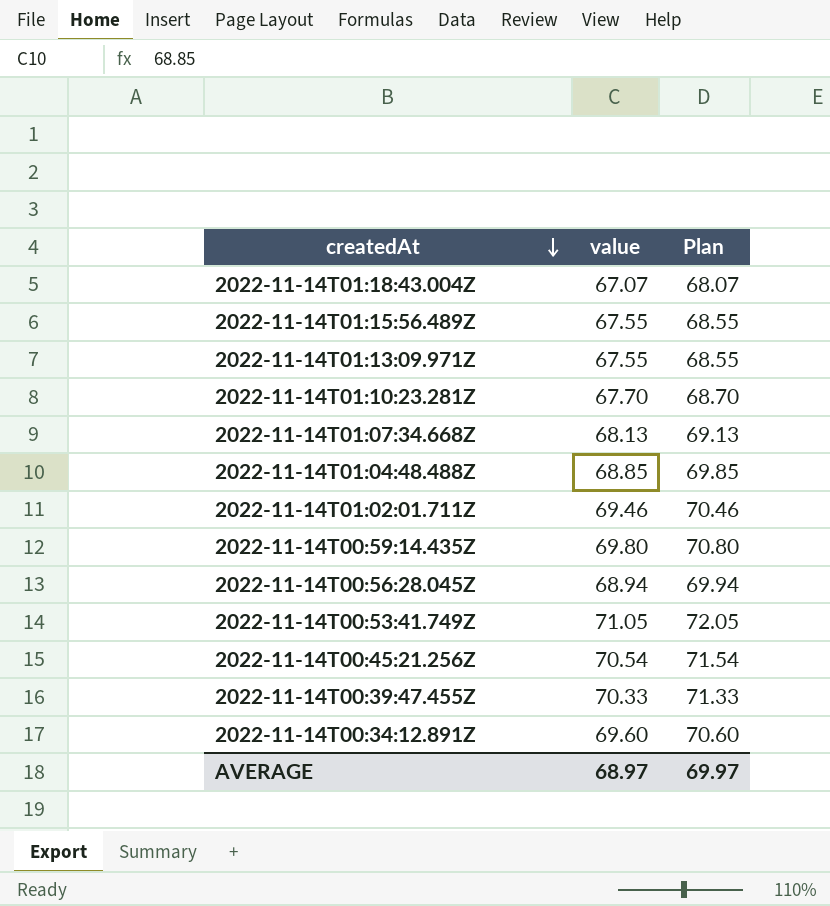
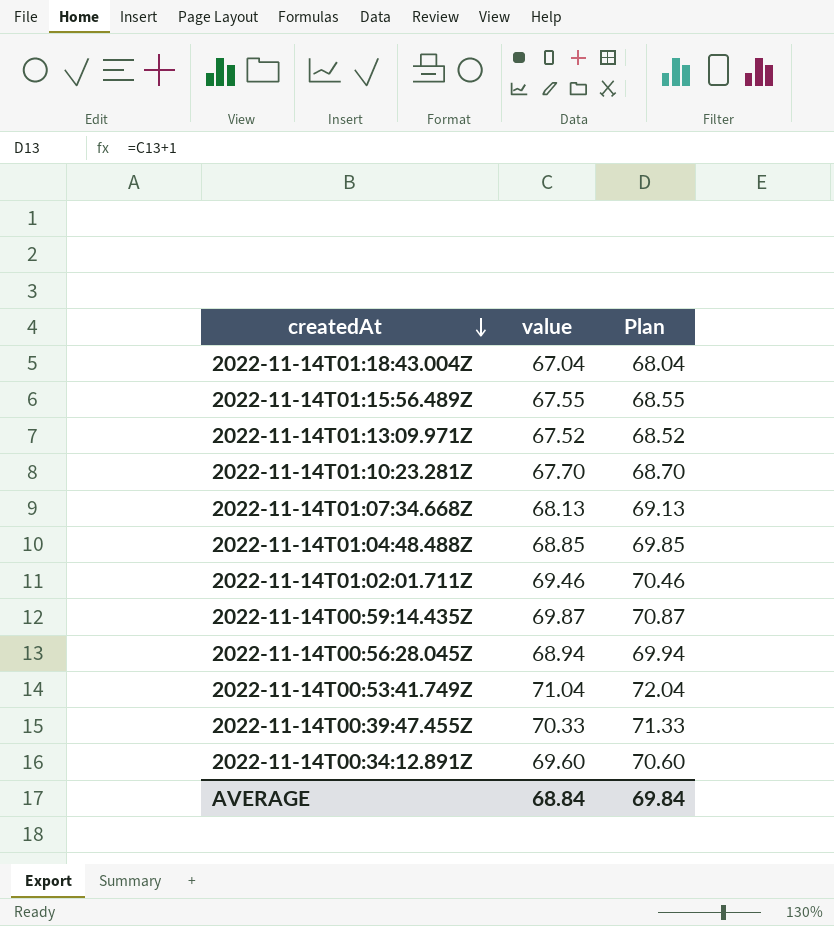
row 2022-11-14T00:45:21.256Z: 70.54 | 71.54 -> none
2022-11-14T01:18:43.004Z | value: 67.07 -> 67.04
2022-11-14T01:18:43.004Z | Plan: 68.07 -> 68.04
2022-11-14T01:13:09.971Z | value: 67.55 -> 67.52
2022-11-14T01:13:09.971Z | Plan: 68.55 -> 68.52
2022-11-14T00:59:14.435Z | value: 69.80 -> 69.87
2022-11-14T00:59:14.435Z | Plan: 70.80 -> 70.87
2022-11-14T00:53:41.749Z | value: 71.05 -> 71.04
2022-11-14T00:53:41.749Z | Plan: 72.05 -> 72.04
AVERAGE | value: 68.97 -> 68.84
AVERAGE | Plan: 69.97 -> 69.84

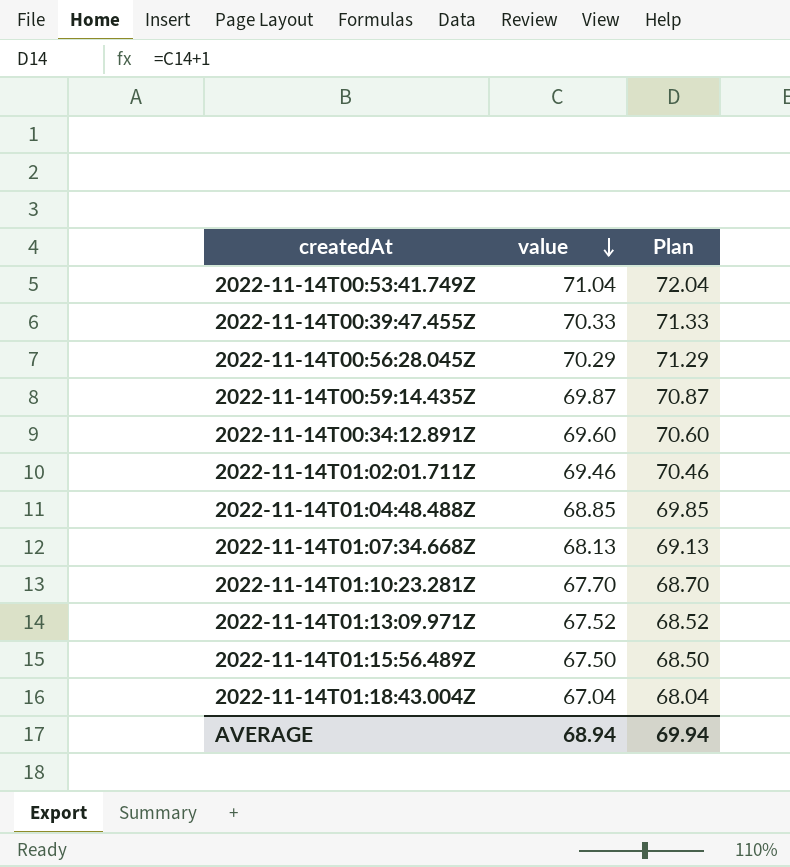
row order: createdAt descending -> value descending
2022-11-14T00:56:28.045Z | value: 68.94 -> 70.29
2022-11-14T00:56:28.045Z | Plan: 69.94 -> 71.29
2022-11-14T01:15:56.489Z | value: 67.55 -> 67.50
2022-11-14T01:15:56.489Z | Plan: 68.55 -> 68.50
AVERAGE | value: 68.84 -> 68.94
AVERAGE | Plan: 69.84 -> 69.94

